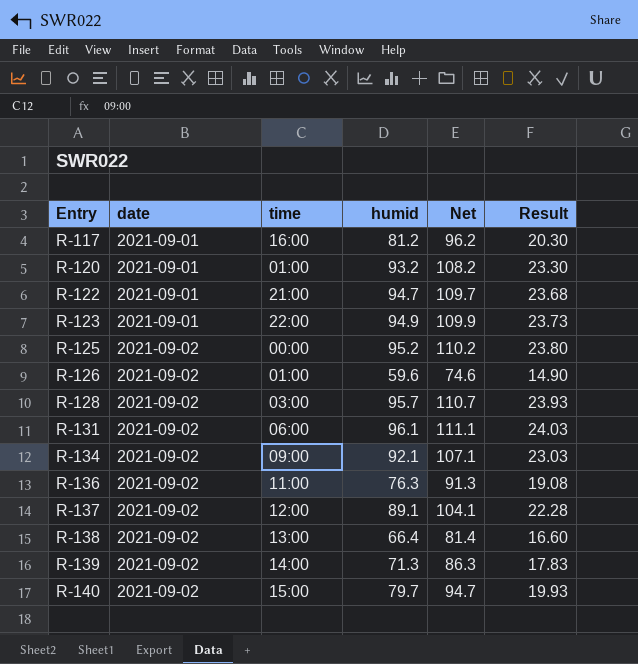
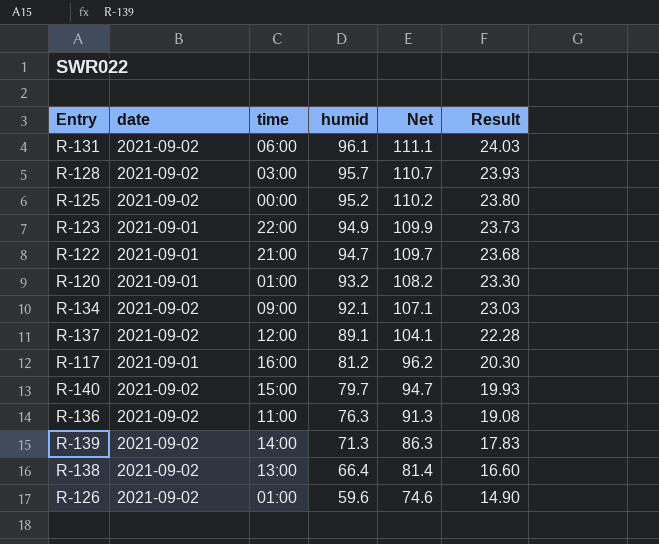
row order: Entry ascending -> humid descending

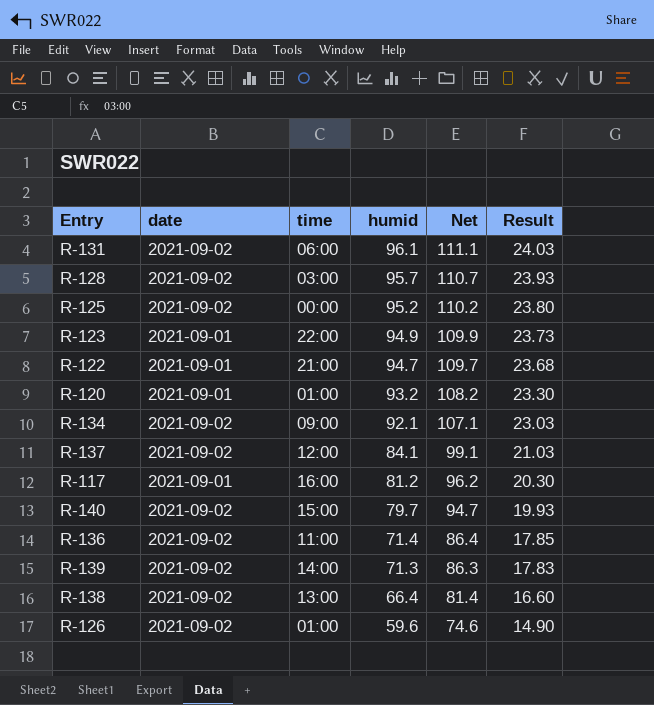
R-137 | humid: 89.1 -> 84.1
R-137 | Net: 104.1 -> 99.1
R-137 | Result: 22.28 -> 21.03
R-136 | humid: 76.3 -> 71.4
R-136 | Net: 91.3 -> 86.4
R-136 | Result: 19.08 -> 17.85

